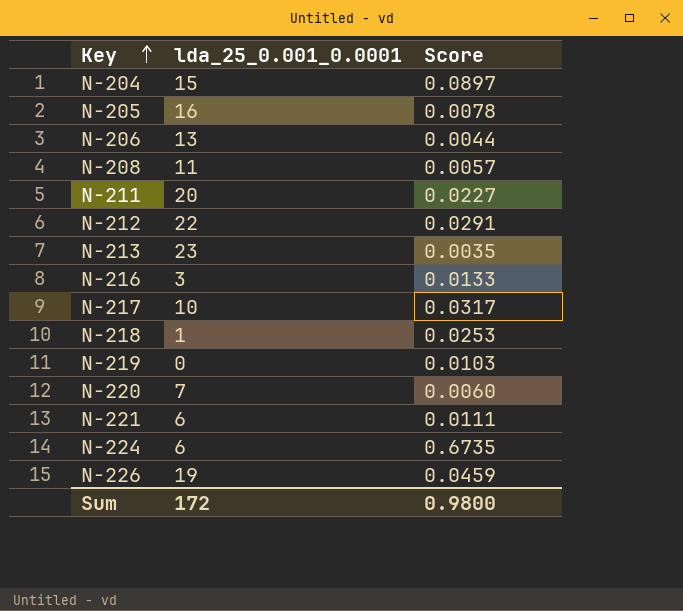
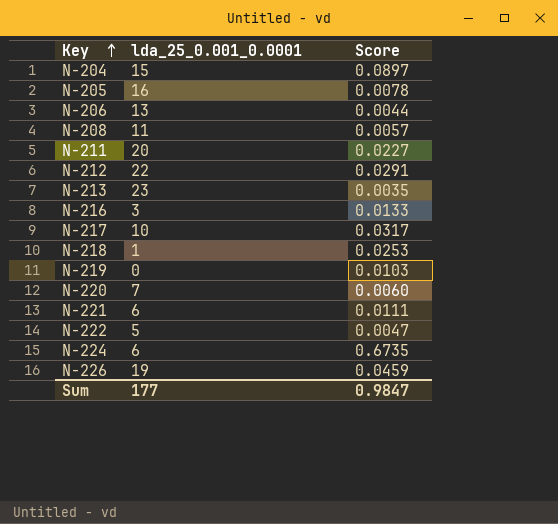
row N-222: none -> 5 | 0.0047
Sum | lda_25_0.001_0.0001: 172 -> 177
Sum | Score: 0.9800 -> 0.9847

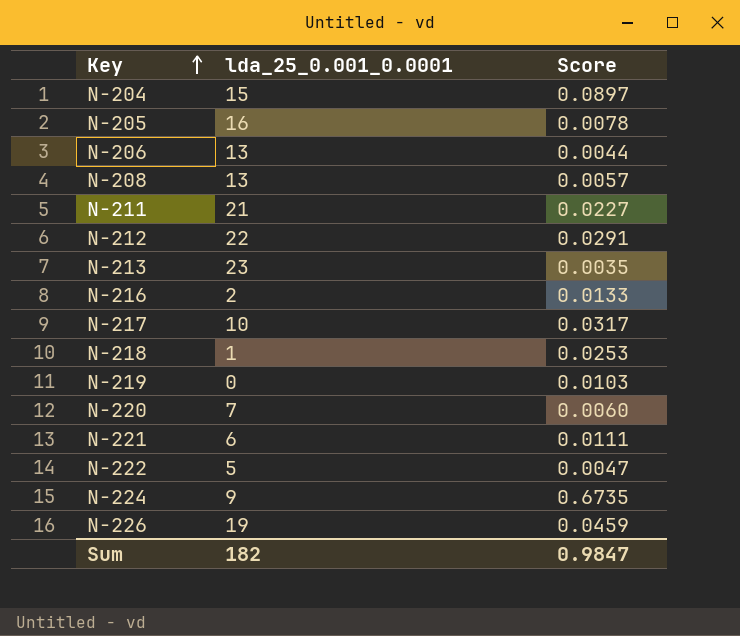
N-208 | lda_25_0.001_0.0001: 11 -> 13
N-211 | lda_25_0.001_0.0001: 20 -> 21
N-216 | lda_25_0.001_0.0001: 3 -> 2
N-224 | lda_25_0.001_0.0001: 6 -> 9
Sum | lda_25_0.001_0.0001: 177 -> 182

